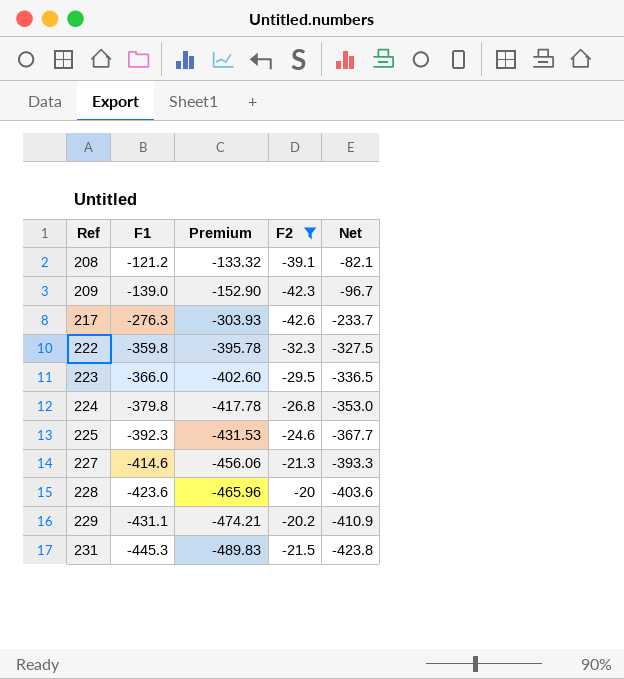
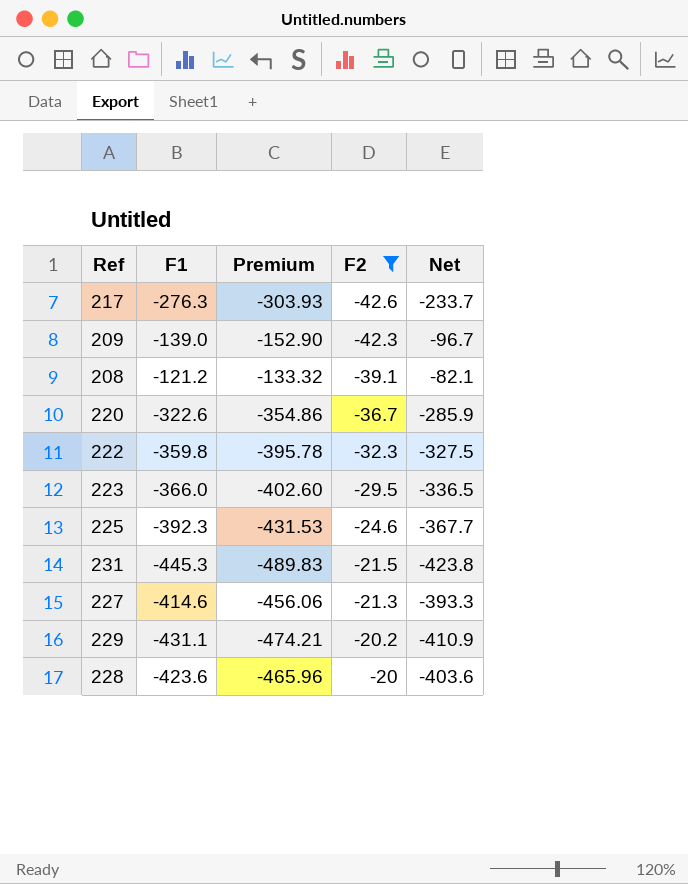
row order: Ref ascending -> F2 ascending
row 224: -379.8 | -417.78 | -26.8 | -353.0 -> none
row 220: none -> -322.6 | -354.86 | -36.7 | -285.9

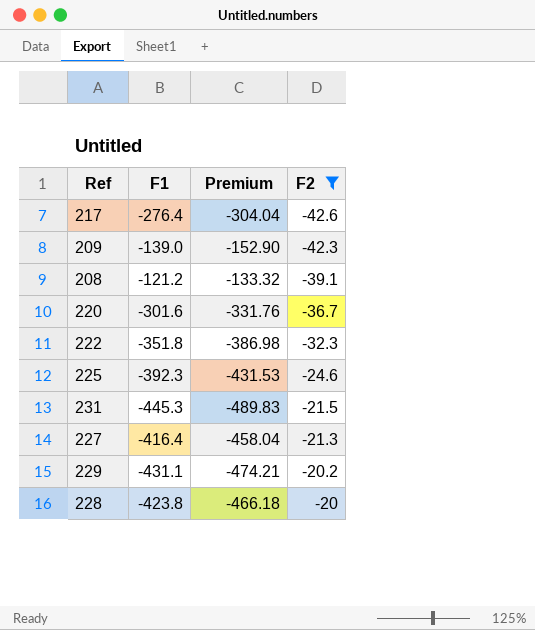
column Net | formula: [F1] - [F2] -> none
row 223: -366.0 | -402.60 | -29.5 | -336.5 -> none
217 | F1: -276.3 -> -276.4
217 | Premium: -303.93 -> -304.04
220 | F1: -322.6 -> -301.6
220 | Premium: -354.86 -> -331.76
222 | F1: -359.8 -> -351.8
222 | Premium: -395.78 -> -386.98
227 | F1: -414.6 -> -416.4
227 | Premium: -456.06 -> -458.04
228 | F1: -423.6 -> -423.8
228 | Premium: -465.96 -> -466.18

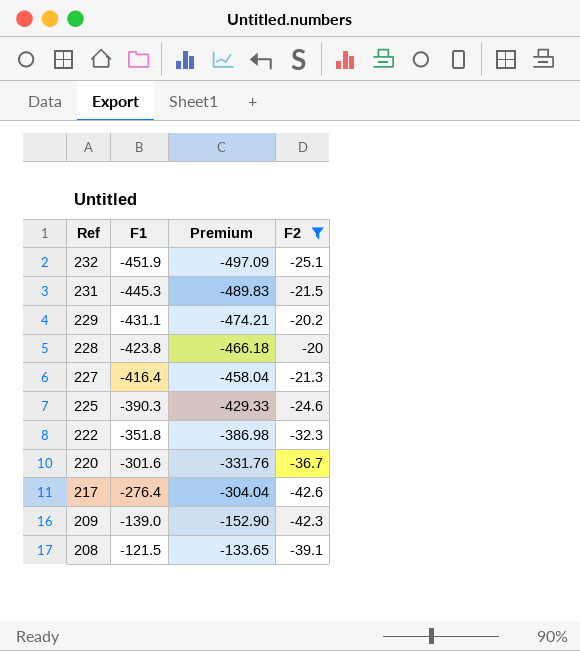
row order: F2 ascending -> Ref descending
row 232: none -> -451.9 | -497.09 | -25.1
225 | F1: -392.3 -> -390.3
225 | Premium: -431.53 -> -429.33
208 | F1: -121.2 -> -121.5
208 | Premium: -133.32 -> -133.65

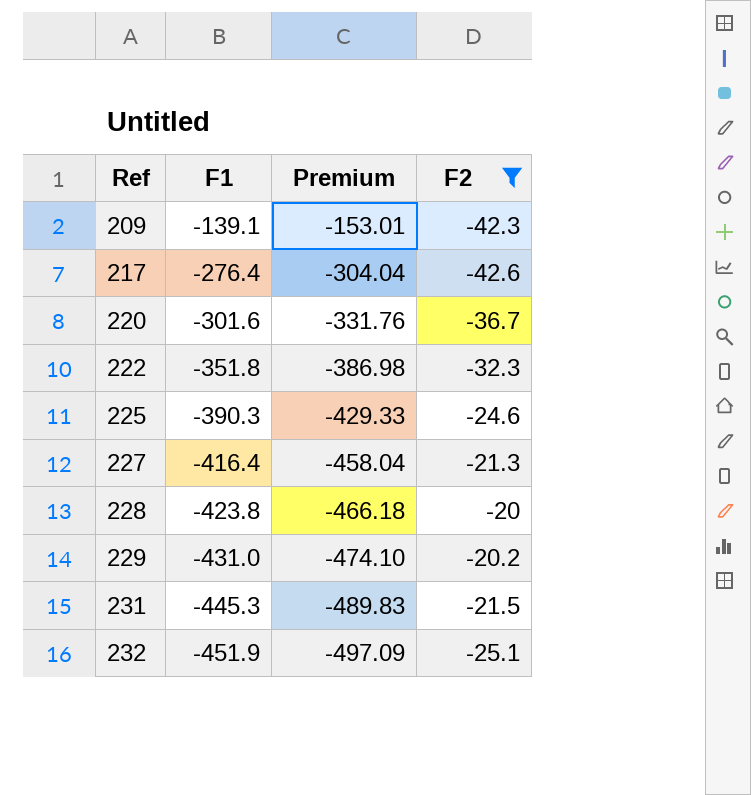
row order: Ref descending -> Ref ascending
row 208: -121.5 | -133.65 | -39.1 -> none
209 | F1: -139.0 -> -139.1
209 | Premium: -152.90 -> -153.01
229 | F1: -431.1 -> -431.0
229 | Premium: -474.21 -> -474.10

